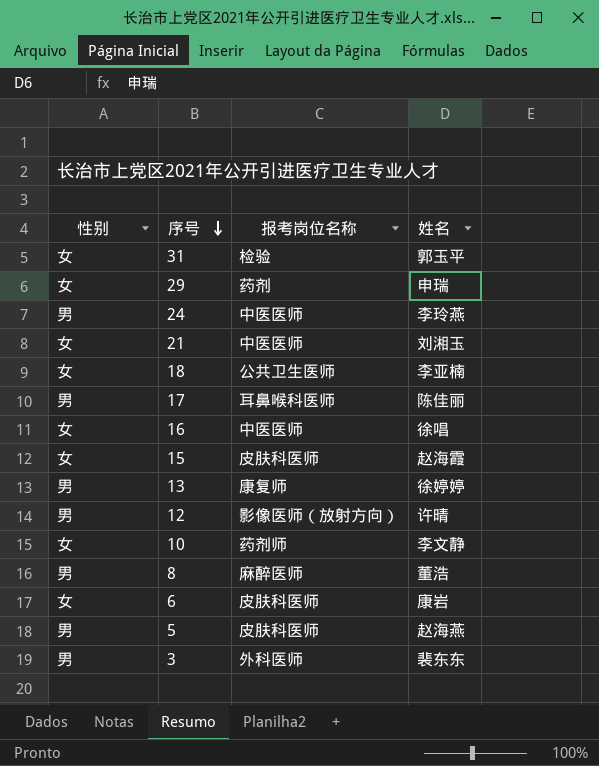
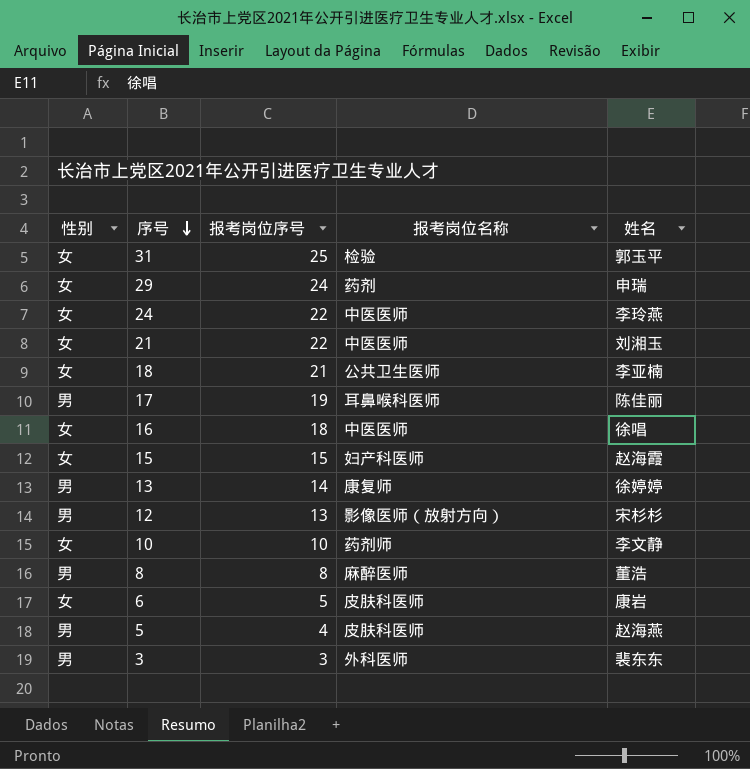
column 报考岗位序号 | position: none -> 3
24 | 性别: 男 -> 女
15 | 报考岗位名称: 皮肤科医师 -> 妇产科医师
12 | 姓名: 许晴 -> 宋杉杉

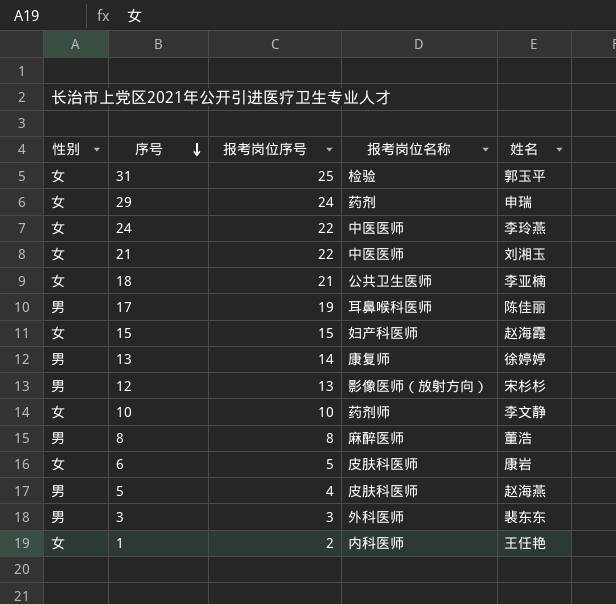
row 16: 女 | 18 | 中医医师 | 徐唱 -> none
row 1: none -> 女 | 2 | 内科医师 | 王任艳

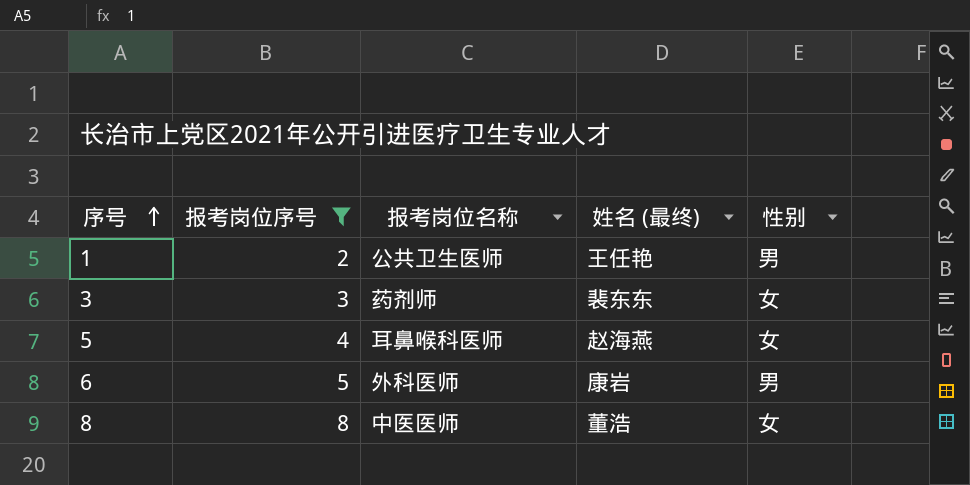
filter: none -> 报考岗位序号 <= 8
row order: 序号 descending -> 序号 ascending
column name: 姓名 -> 姓名 (最终)
column 性别 | position: 1 -> 5
1 | 报考岗位名称: 内科医师 -> 公共卫生医师
1 | 性别: 女 -> 男
3 | 报考岗位名称: 外科医师 -> 药剂师
3 | 性别: 男 -> 女
5 | 报考岗位名称: 皮肤科医师 -> 耳鼻喉科医师
5 | 性别: 男 -> 女
6 | 报考岗位名称: 皮肤科医师 -> 外科医师
6 | 性别: 女 -> 男
8 | 报考岗位名称: 麻醉医师 -> 中医医师
8 | 性别: 男 -> 女

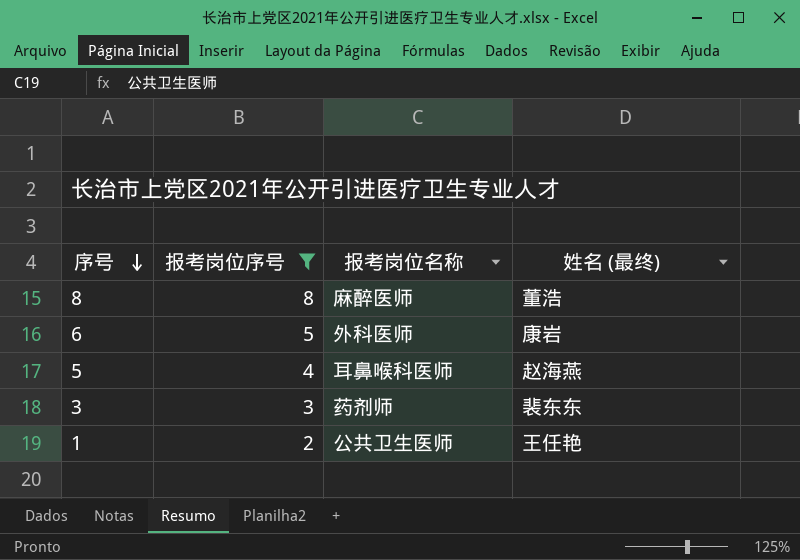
row order: 序号 ascending -> 序号 descending
column 性别 | position: 5 -> none
8 | 报考岗位名称: 中医医师 -> 麻醉医师

